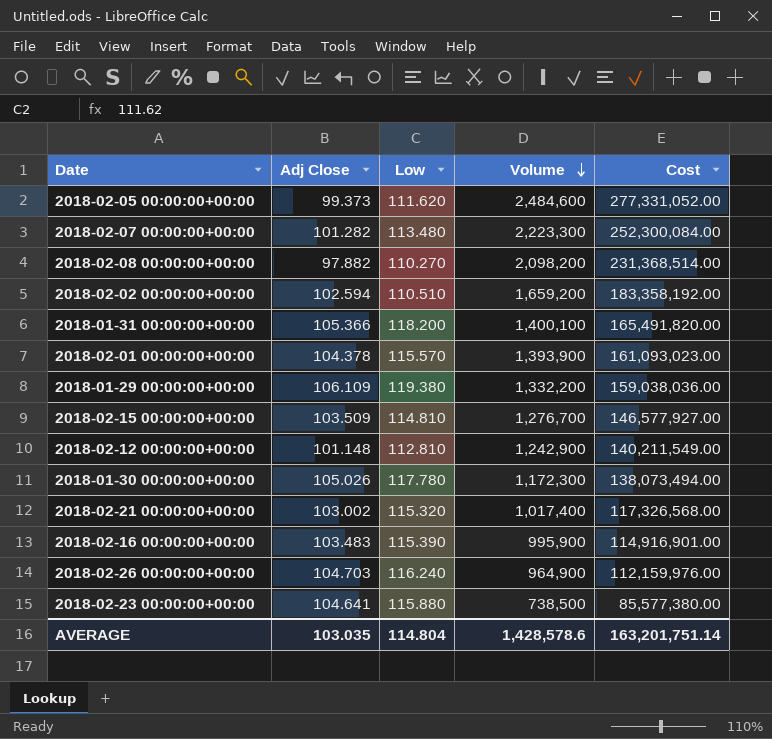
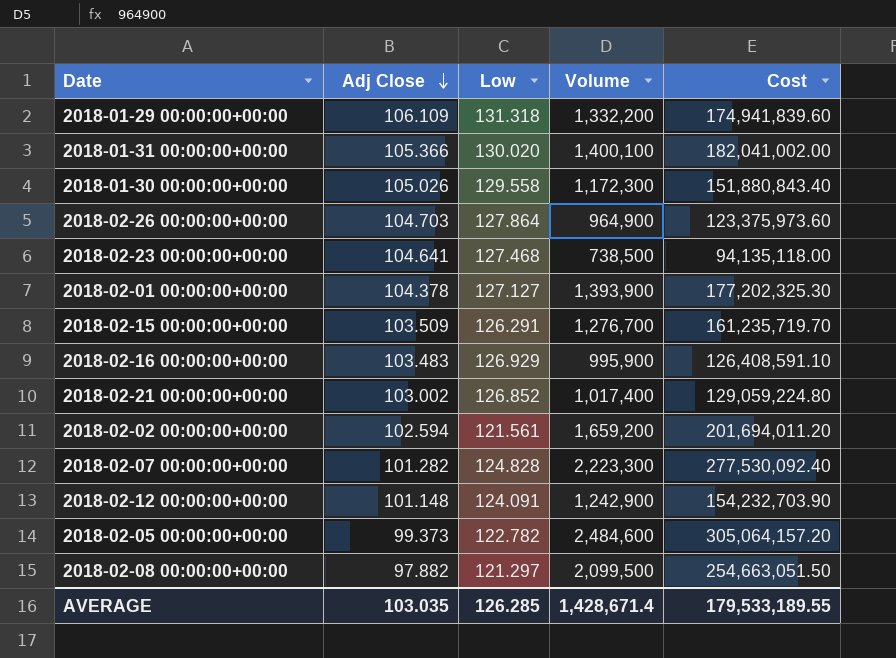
row order: Volume descending -> Adj Close descending
2018-01-29 00:00:00+00:00 | Low: 119.380 -> 131.318
2018-01-29 00:00:00+00:00 | Cost: 159,038,036.00 -> 174,941,839.60
2018-01-31 00:00:00+00:00 | Low: 118.200 -> 130.020
2018-01-31 00:00:00+00:00 | Cost: 165,491,820.00 -> 182,041,002.00
2018-01-30 00:00:00+00:00 | Low: 117.780 -> 129.558
2018-01-30 00:00:00+00:00 | Cost: 138,073,494.00 -> 151,880,843.40
2018-02-26 00:00:00+00:00 | Low: 116.240 -> 127.864
2018-02-26 00:00:00+00:00 | Cost: 112,159,976.00 -> 123,375,973.60
2018-02-23 00:00:00+00:00 | Low: 115.880 -> 127.468
2018-02-23 00:00:00+00:00 | Cost: 85,577,380.00 -> 94,135,118.00
2018-02-01 00:00:00+00:00 | Low: 115.570 -> 127.127
2018-02-01 00:00:00+00:00 | Cost: 161,093,023.00 -> 177,202,325.30
2018-02-15 00:00:00+00:00 | Low: 114.810 -> 126.291
2018-02-15 00:00:00+00:00 | Cost: 146,577,927.00 -> 161,235,719.70
2018-02-16 00:00:00+00:00 | Low: 115.390 -> 126.929
2018-02-16 00:00:00+00:00 | Cost: 114,916,901.00 -> 126,408,591.10
2018-02-21 00:00:00+00:00 | Low: 115.320 -> 126.852
2018-02-21 00:00:00+00:00 | Cost: 117,326,568.00 -> 129,059,224.80
2018-02-02 00:00:00+00:00 | Low: 110.510 -> 121.561
2018-02-02 00:00:00+00:00 | Cost: 183,358,192.00 -> 201,694,011.20
2018-02-07 00:00:00+00:00 | Low: 113.480 -> 124.828
2018-02-07 00:00:00+00:00 | Cost: 252,300,084.00 -> 277,530,092.40
2018-02-12 00:00:00+00:00 | Low: 112.810 -> 124.091
2018-02-12 00:00:00+00:00 | Cost: 140,211,549.00 -> 154,232,703.90
2018-02-05 00:00:00+00:00 | Low: 111.620 -> 122.782
2018-02-05 00:00:00+00:00 | Cost: 277,331,052.00 -> 305,064,157.20
2018-02-08 00:00:00+00:00 | Low: 110.270 -> 121.297
2018-02-08 00:00:00+00:00 | Volume: 2,098,200 -> 2,099,500
2018-02-08 00:00:00+00:00 | Cost: 231,368,514.00 -> 254,663,051.50
AVERAGE | Low: 114.804 -> 126.285
AVERAGE | Volume: 1,428,578.6 -> 1,428,671.4
AVERAGE | Cost: 163,201,751.14 -> 179,533,189.55

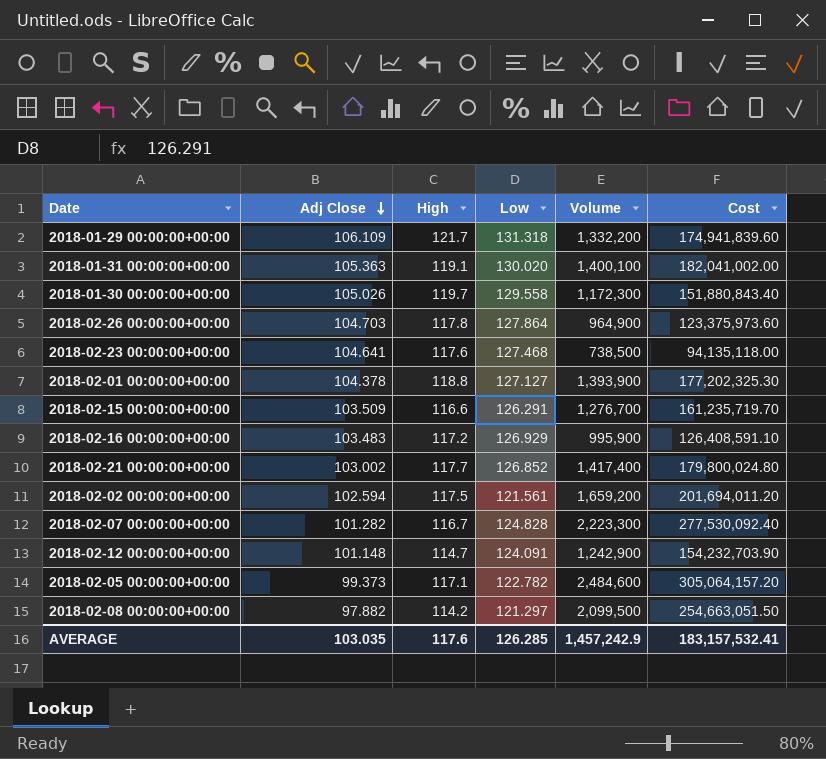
column High | position: none -> 3
2018-01-31 00:00:00+00:00 | Adj Close: 105.366 -> 105.363
2018-02-21 00:00:00+00:00 | Volume: 1,017,400 -> 1,417,400
2018-02-21 00:00:00+00:00 | Cost: 129,059,224.80 -> 179,800,024.80
AVERAGE | Volume: 1,428,671.4 -> 1,457,242.9
AVERAGE | Cost: 179,533,189.55 -> 183,157,532.41

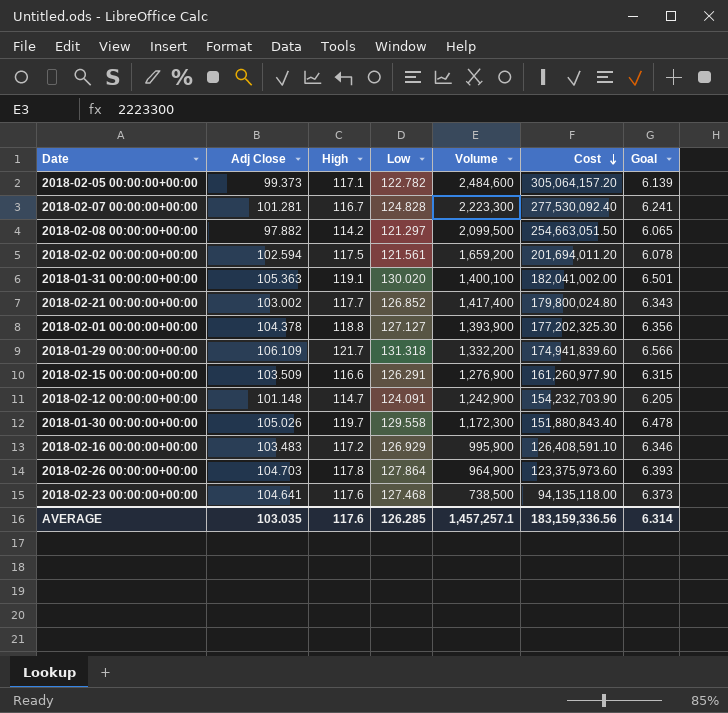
row order: Adj Close descending -> Cost descending
column Goal | formula: none -> [Low] * 0.05
2018-02-07 00:00:00+00:00 | Adj Close: 101.282 -> 101.281
2018-02-15 00:00:00+00:00 | Volume: 1,276,700 -> 1,276,900
2018-02-15 00:00:00+00:00 | Cost: 161,235,719.70 -> 161,260,977.90
AVERAGE | Volume: 1,457,242.9 -> 1,457,257.1
AVERAGE | Cost: 183,157,532.41 -> 183,159,336.56

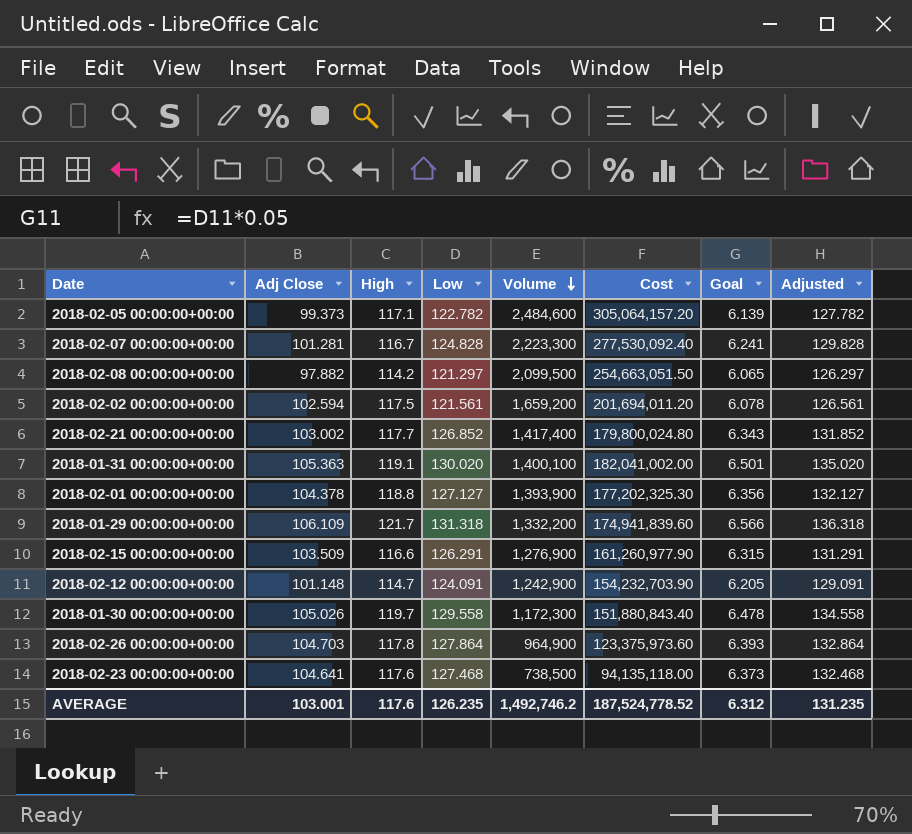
row order: Cost descending -> Volume descending
column Adjusted | formula: none -> [Low] + 5
row 2018-02-16 00:00:00+00:00: 103.483 | 117.2 | 126.929 | 995,900 | 126,408,591.10 | 6.346 -> none
AVERAGE | Adj Close: 103.035 -> 103.001
AVERAGE | Low: 126.285 -> 126.235
AVERAGE | Volume: 1,457,257.1 -> 1,492,746.2
AVERAGE | Cost: 183,159,336.56 -> 187,524,778.52
AVERAGE | Goal: 6.314 -> 6.312

